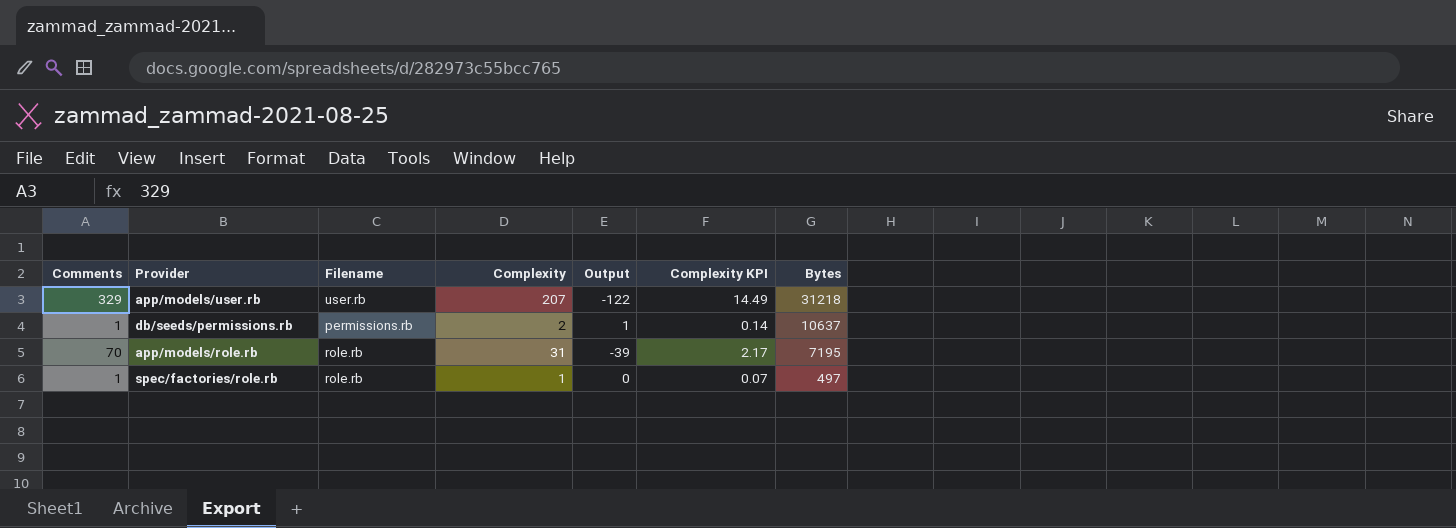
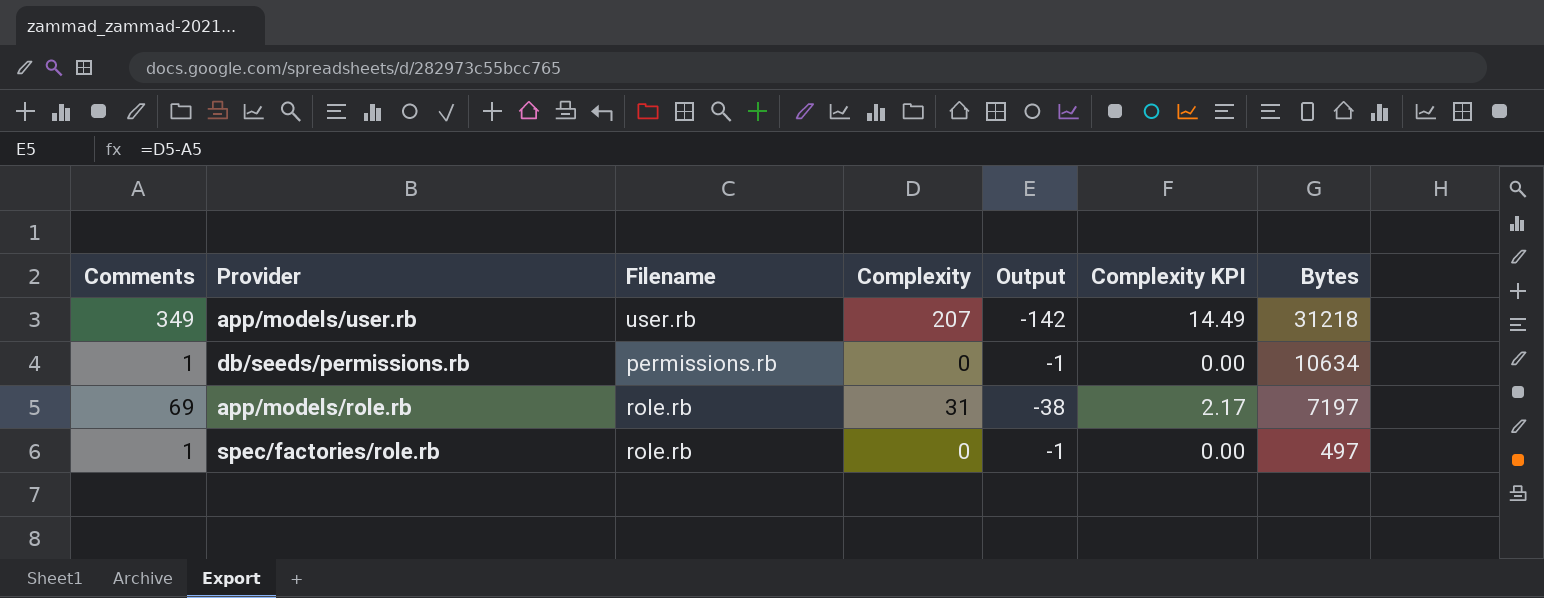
app/models/user.rb | Comments: 329 -> 349
app/models/user.rb | Output: -122 -> -142
db/seeds/permissions.rb | Complexity: 2 -> 0
db/seeds/permissions.rb | Output: 1 -> -1
db/seeds/permissions.rb | Complexity KPI: 0.14 -> 0.00
db/seeds/permissions.rb | Bytes: 10637 -> 10634
app/models/role.rb | Comments: 70 -> 69
app/models/role.rb | Output: -39 -> -38
app/models/role.rb | Bytes: 7195 -> 7197
spec/factories/role.rb | Complexity: 1 -> 0
spec/factories/role.rb | Output: 0 -> -1
spec/factories/role.rb | Complexity KPI: 0.07 -> 0.00

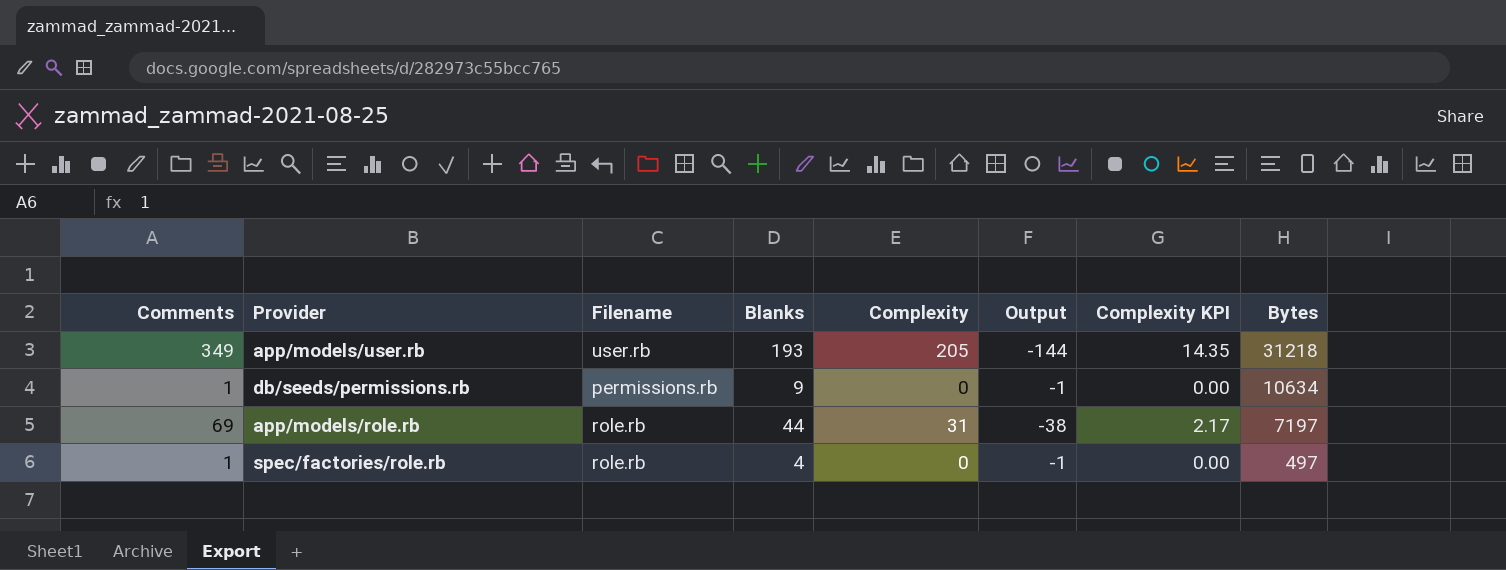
column Blanks | position: none -> 4
app/models/user.rb | Complexity: 207 -> 205
app/models/user.rb | Output: -142 -> -144
app/models/user.rb | Complexity KPI: 14.49 -> 14.35

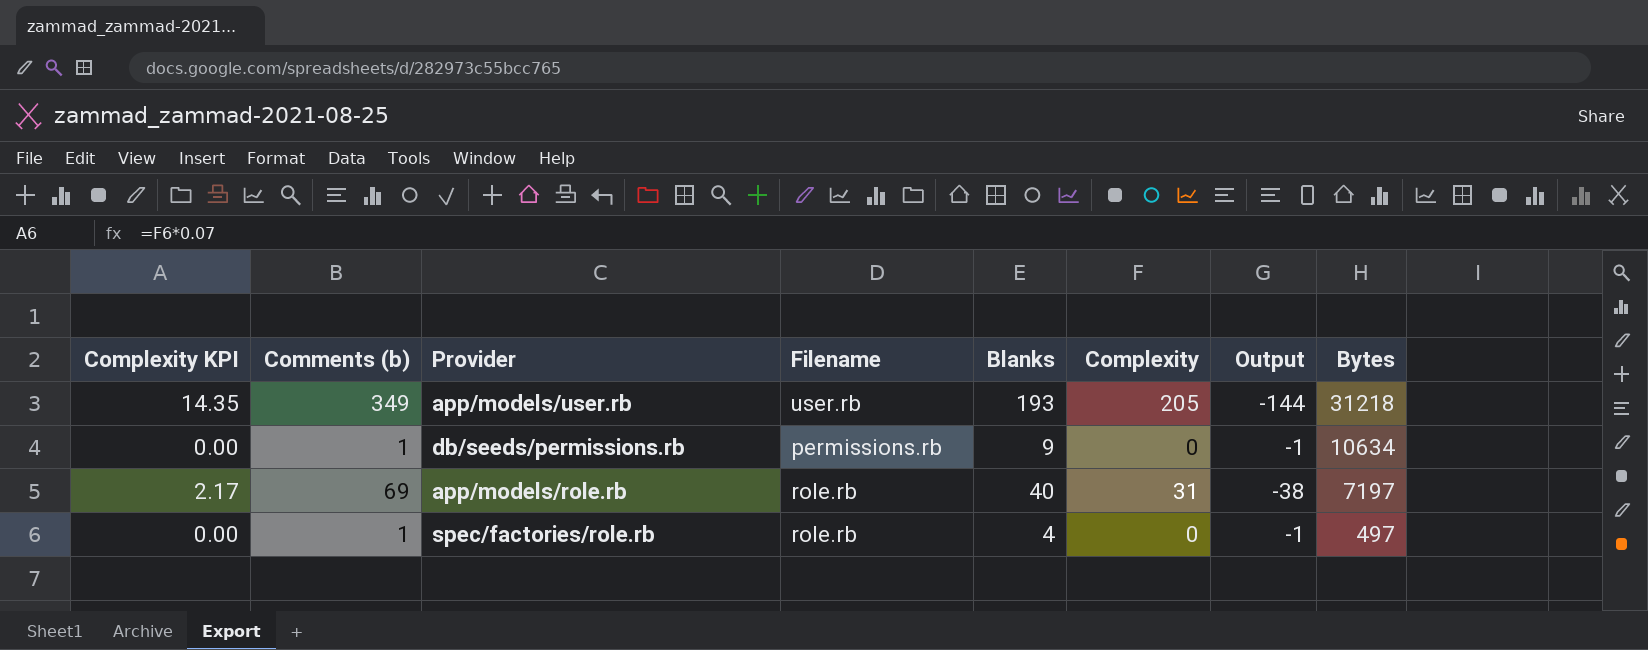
column Complexity KPI | position: 7 -> 1
column name: Comments -> Comments (b)
app/models/role.rb | Blanks: 44 -> 40

